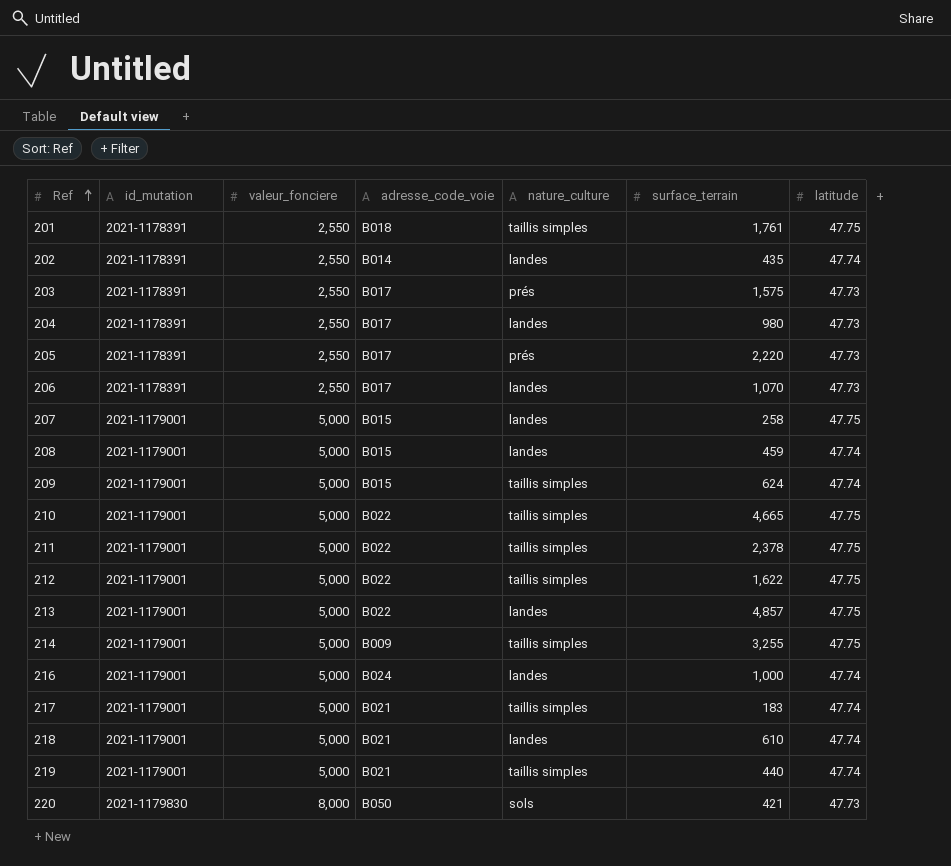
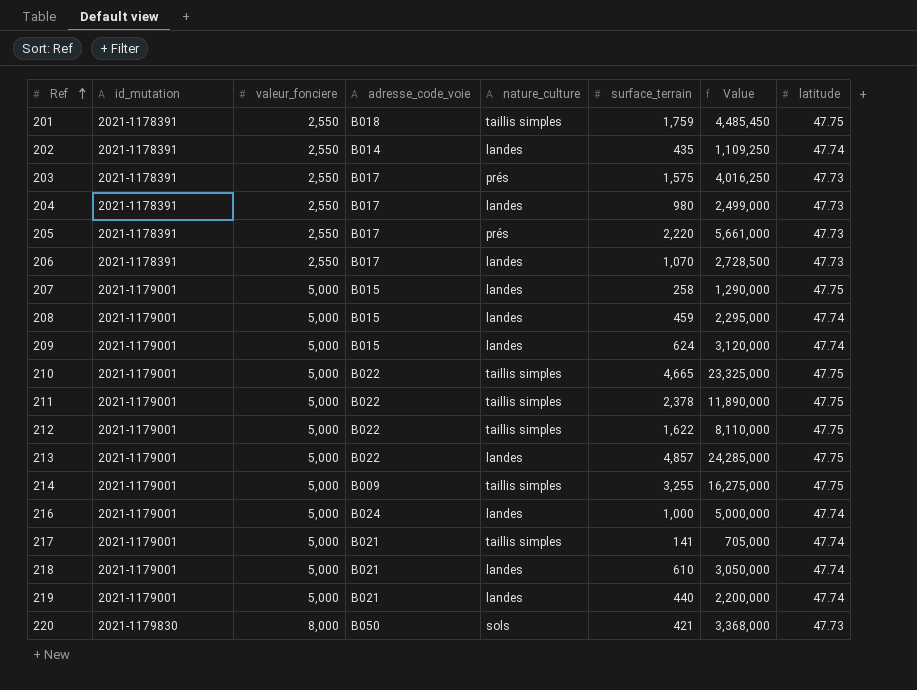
column Value | formula: none -> [valeur_fonciere] * [surface_terrain]
201 | surface_terrain: 1,761 -> 1,759
209 | nature_culture: taillis simples -> landes
217 | surface_terrain: 183 -> 141
219 | nature_culture: taillis simples -> landes

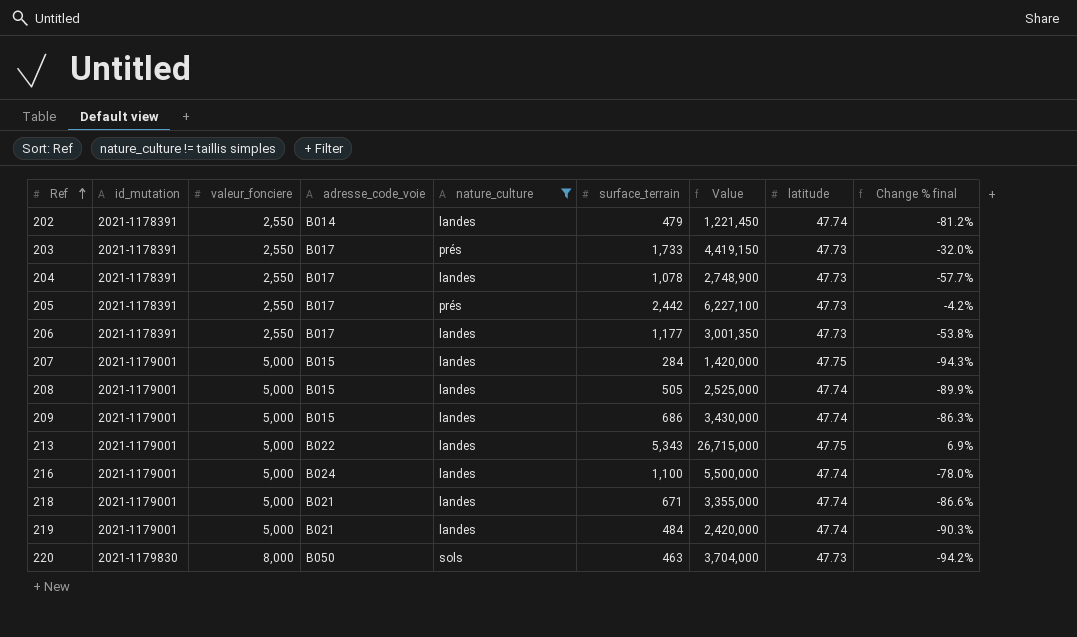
filter: none -> nature_culture != taillis simples
column Change % final | formula: none -> ([surface_terrain] - [valeur_fonciere]) / [valeur_fonciere]
202 | surface_terrain: 435 -> 479
202 | Value: 1,109,250 -> 1,221,450
203 | surface_terrain: 1,575 -> 1,733
203 | Value: 4,016,250 -> 4,419,150
204 | surface_terrain: 980 -> 1,078
204 | Value: 2,499,000 -> 2,748,900
205 | surface_terrain: 2,220 -> 2,442
205 | Value: 5,661,000 -> 6,227,100
206 | surface_terrain: 1,070 -> 1,177
206 | Value: 2,728,500 -> 3,001,350
207 | surface_terrain: 258 -> 284
207 | Value: 1,290,000 -> 1,420,000
208 | surface_terrain: 459 -> 505
208 | Value: 2,295,000 -> 2,525,000
209 | surface_terrain: 624 -> 686
209 | Value: 3,120,000 -> 3,430,000
213 | surface_terrain: 4,857 -> 5,343
213 | Value: 24,285,000 -> 26,715,000
216 | surface_terrain: 1,000 -> 1,100
216 | Value: 5,000,000 -> 5,500,000
218 | surface_terrain: 610 -> 671
218 | Value: 3,050,000 -> 3,355,000
219 | surface_terrain: 440 -> 484
219 | Value: 2,200,000 -> 2,420,000
220 | surface_terrain: 421 -> 463
220 | Value: 3,368,000 -> 3,704,000

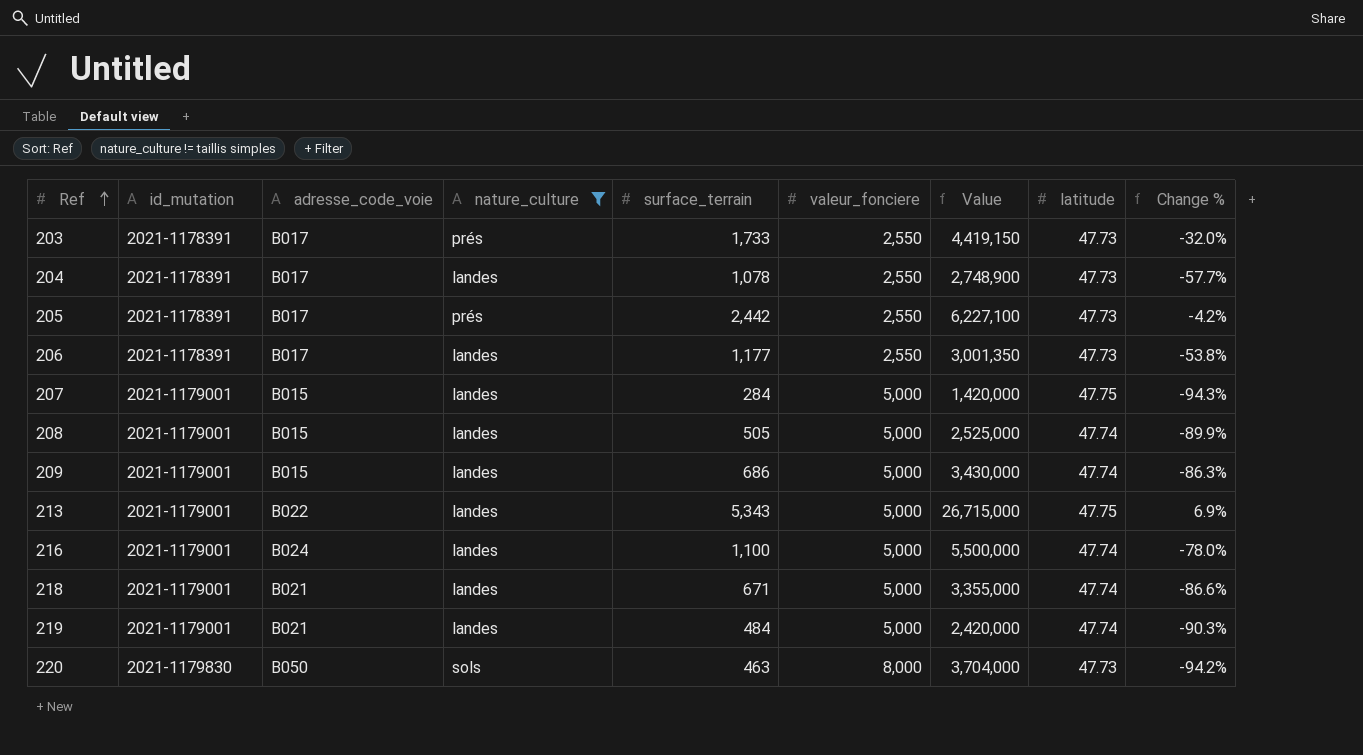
column valeur_fonciere | position: 3 -> 6
column name: Change % final -> Change %
row 202: 2021-1178391 | 2,550 | B014 | landes | 479 | 1,221,450 | 47.74 | -81.2% -> none

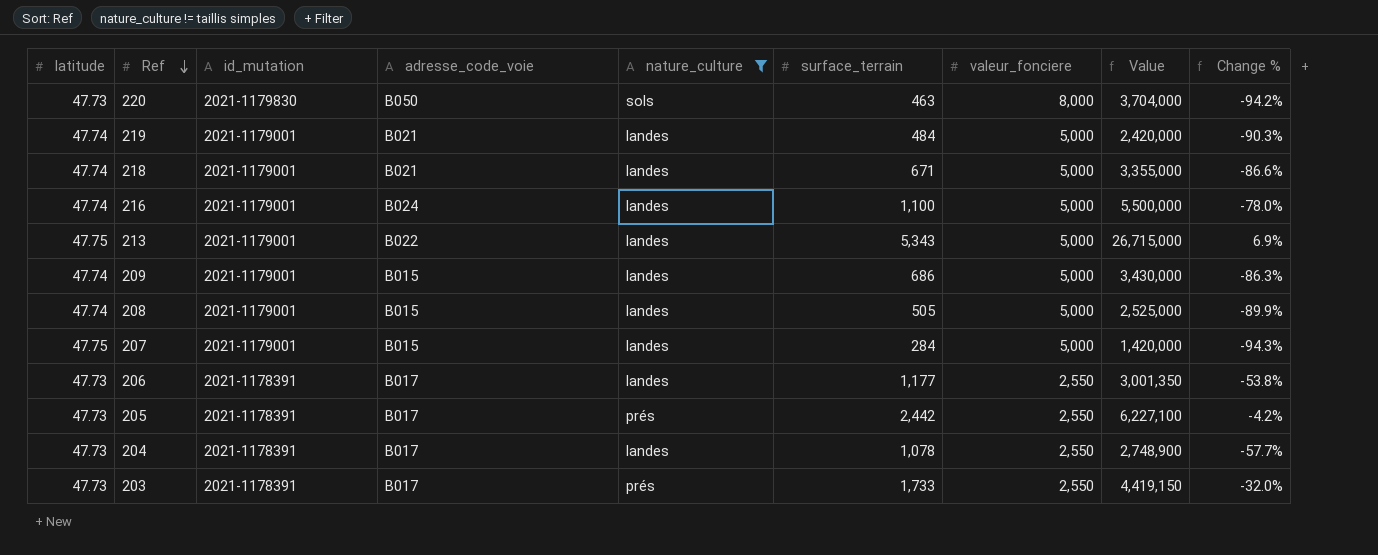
row order: Ref ascending -> Ref descending
column latitude | position: 8 -> 1

